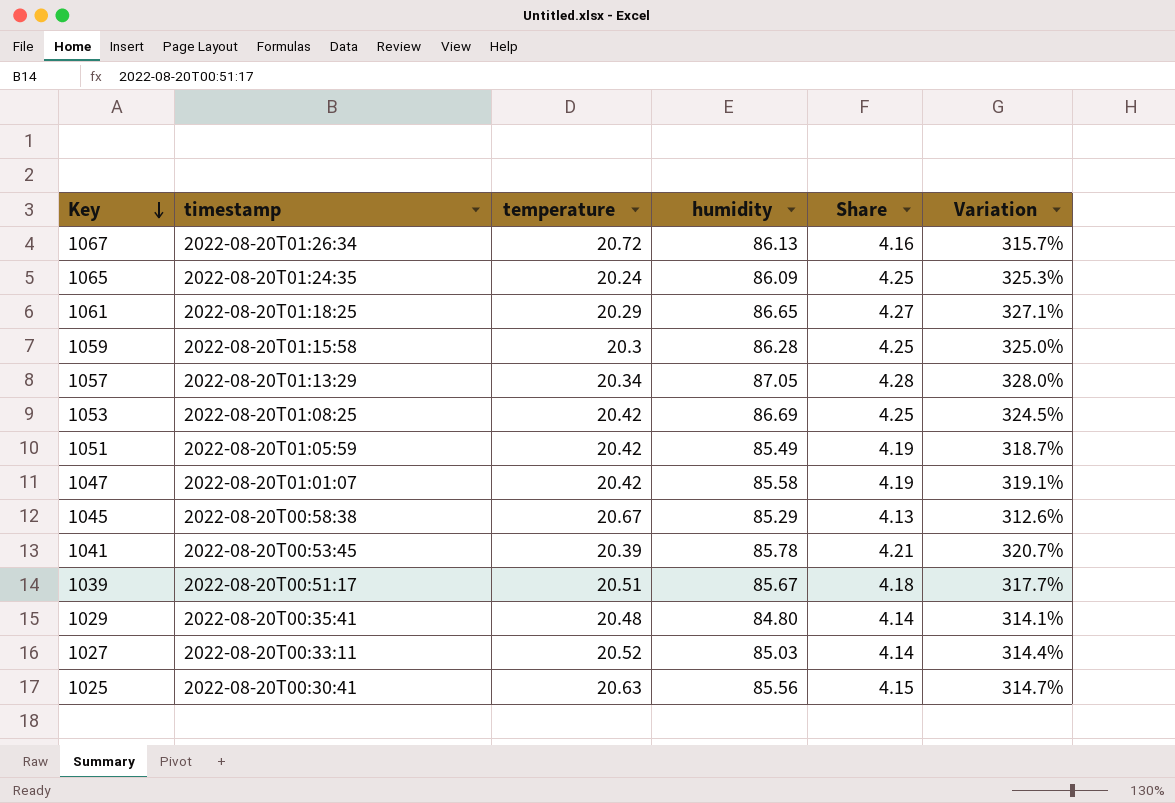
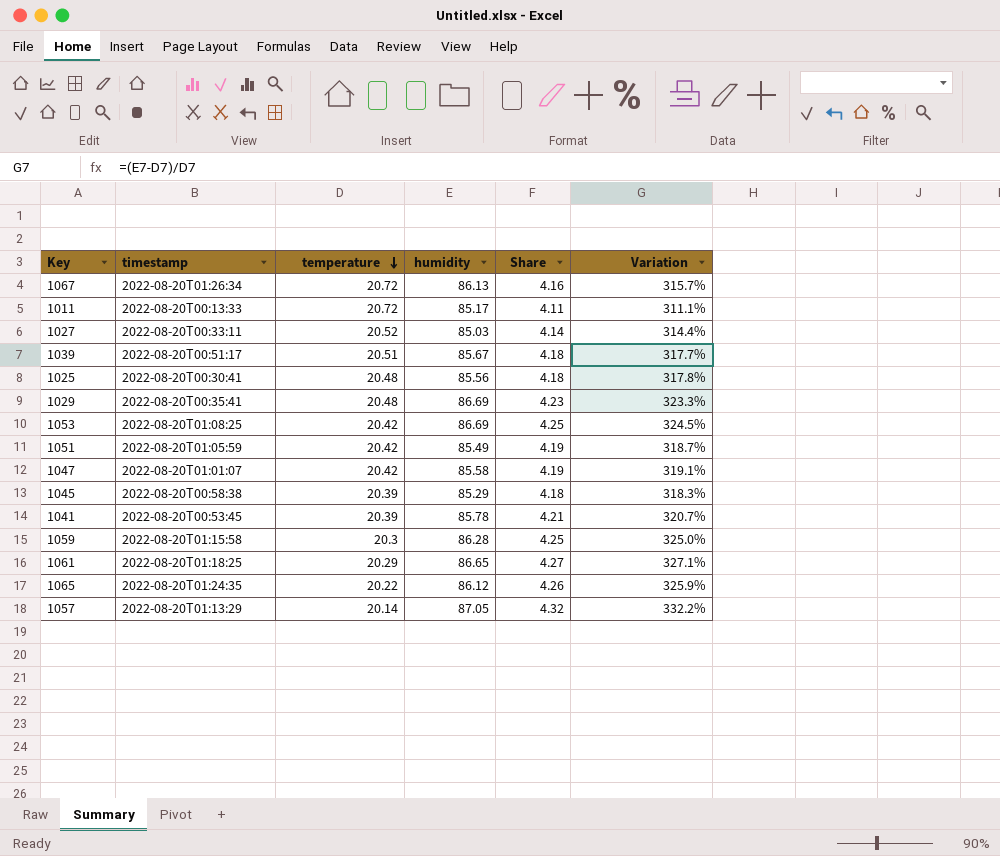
row order: Key descending -> temperature descending
row 1011: none -> 2022-08-20T00:13:33 | 20.72 | 85.17 | 4.11 | 311.1%
1025 | temperature: 20.63 -> 20.48
1025 | Share: 4.15 -> 4.18
1025 | Variation: 314.7% -> 317.8%
1029 | humidity: 84.80 -> 86.69
1029 | Share: 4.14 -> 4.23
1029 | Variation: 314.1% -> 323.3%
1045 | temperature: 20.67 -> 20.39
1045 | Share: 4.13 -> 4.18
1045 | Variation: 312.6% -> 318.3%
1065 | temperature: 20.24 -> 20.22
1065 | humidity: 86.09 -> 86.12
1065 | Share: 4.25 -> 4.26
1065 | Variation: 325.3% -> 325.9%
1057 | temperature: 20.34 -> 20.14
1057 | Share: 4.28 -> 4.32
1057 | Variation: 328.0% -> 332.2%

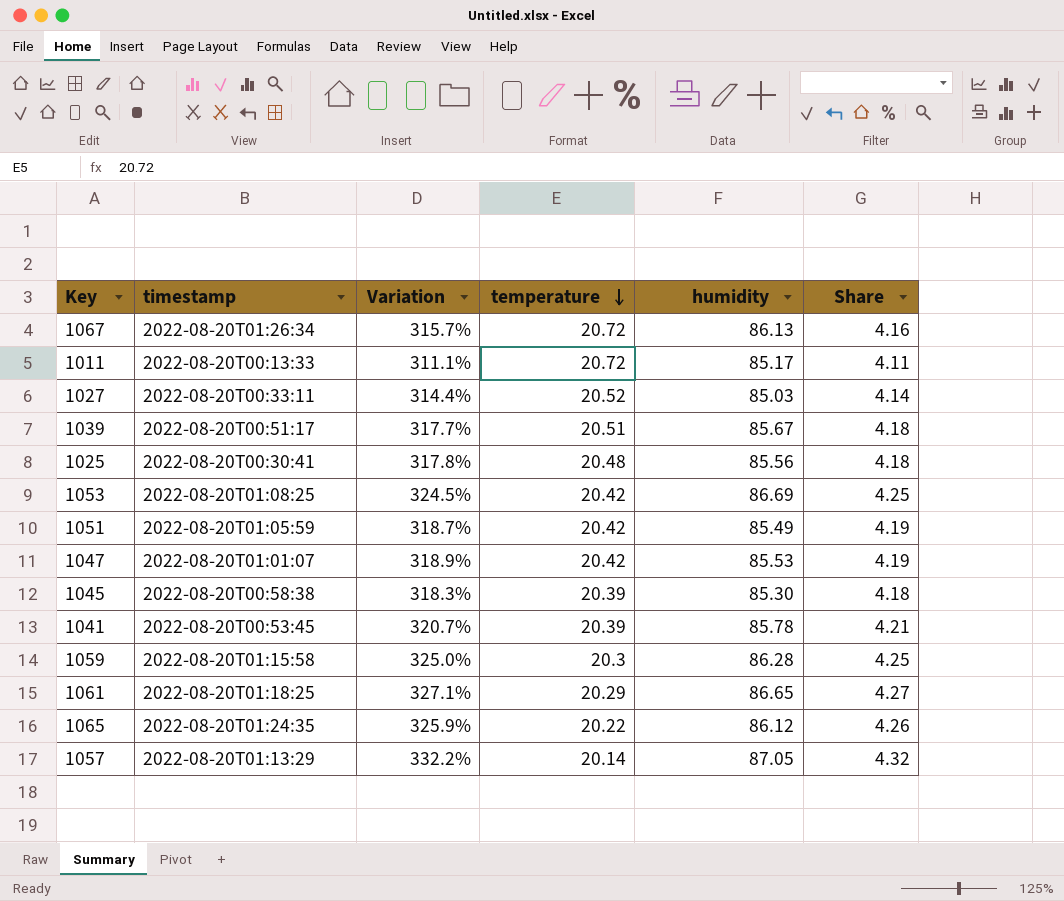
column Variation | position: 6 -> 3
row 1029: 2022-08-20T00:35:41 | 20.48 | 86.69 | 4.23 | 323.3% -> none
1047 | Variation: 319.1% -> 318.9%
1047 | humidity: 85.58 -> 85.53
1045 | humidity: 85.29 -> 85.30

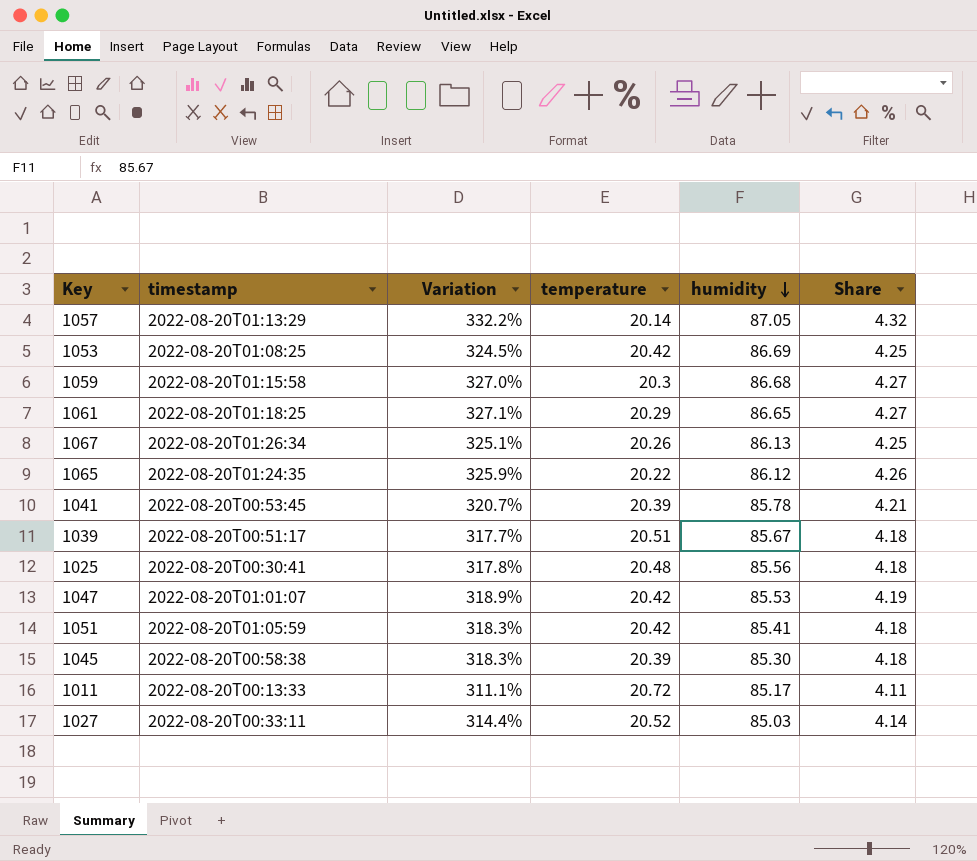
row order: temperature descending -> humidity descending
1059 | Variation: 325.0% -> 327.0%
1059 | humidity: 86.28 -> 86.68
1059 | Share: 4.25 -> 4.27
1067 | Variation: 315.7% -> 325.1%
1067 | temperature: 20.72 -> 20.26
1067 | Share: 4.16 -> 4.25
1051 | Variation: 318.7% -> 318.3%
1051 | humidity: 85.49 -> 85.41
1051 | Share: 4.19 -> 4.18

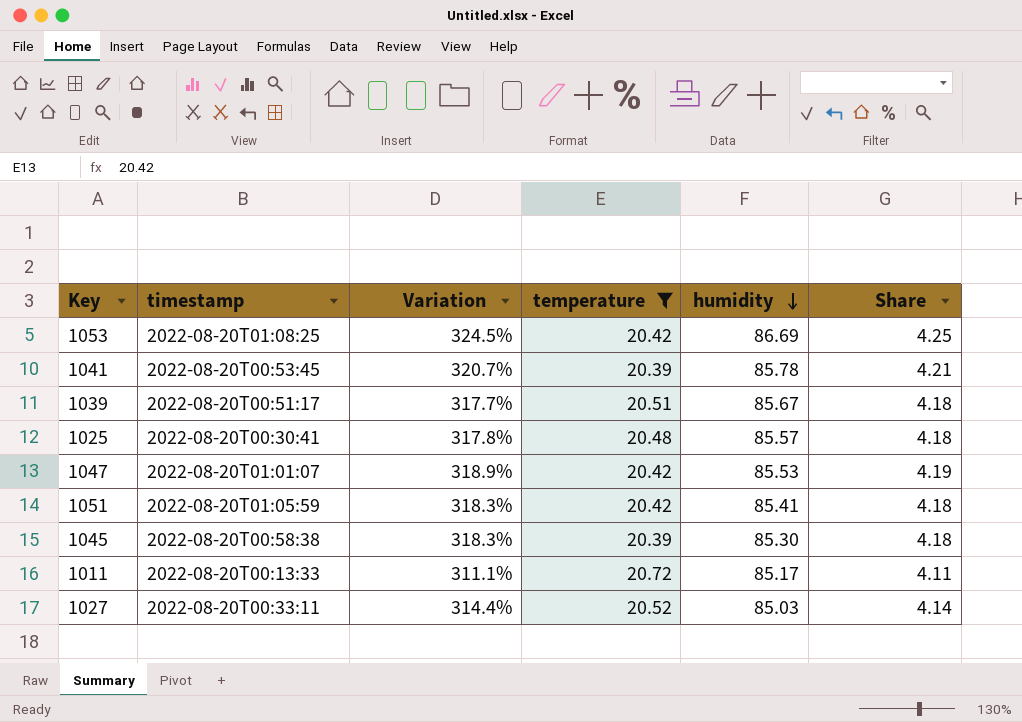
filter: none -> temperature >= 20.39
1025 | humidity: 85.56 -> 85.57

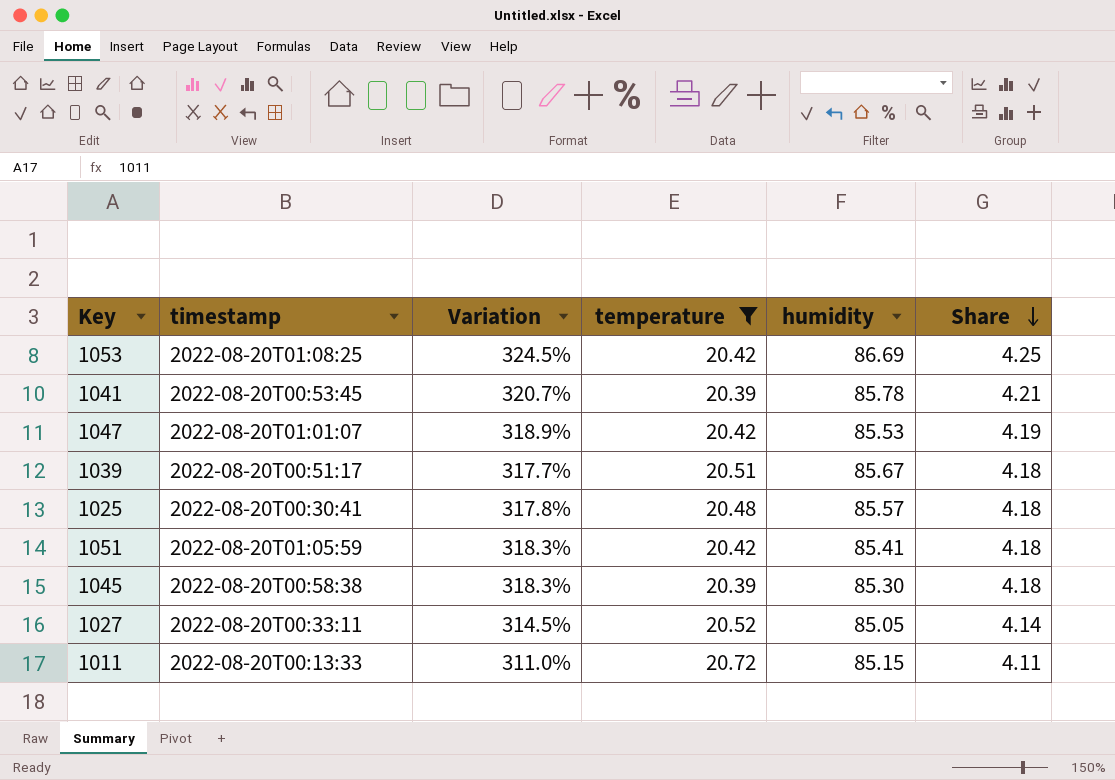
row order: humidity descending -> Share descending
1027 | Variation: 314.4% -> 314.5%
1027 | humidity: 85.03 -> 85.05
1011 | Variation: 311.1% -> 311.0%
1011 | humidity: 85.17 -> 85.15

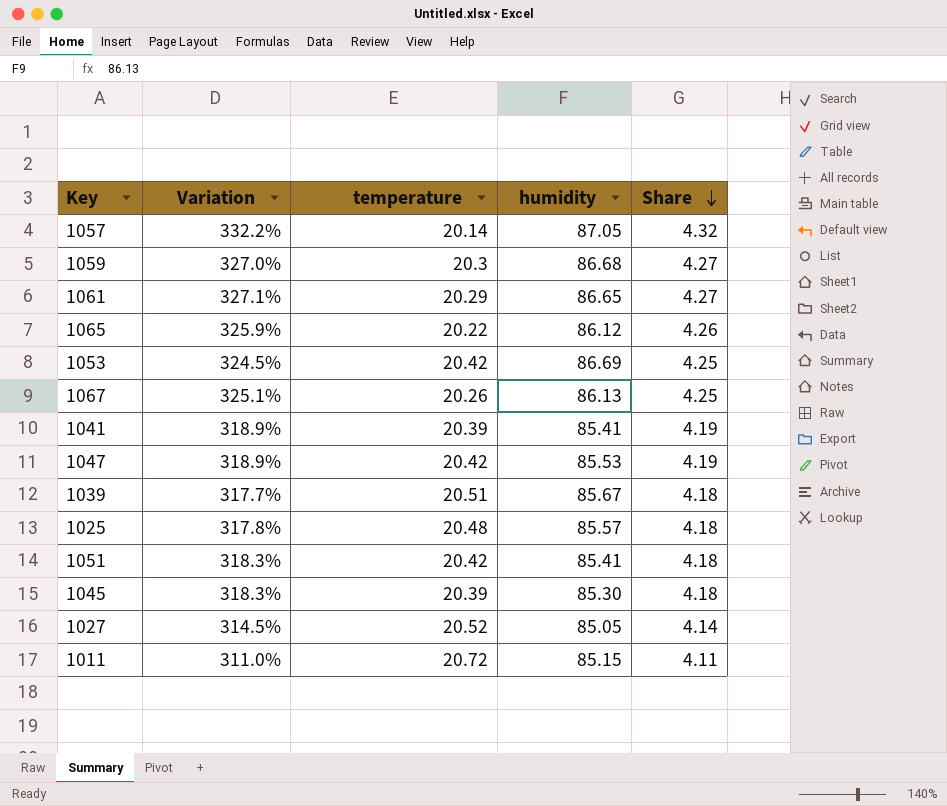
filter: temperature >= 20.39 -> none
column timestamp | position: 2 -> none
1041 | Variation: 320.7% -> 318.9%
1041 | humidity: 85.78 -> 85.41
1041 | Share: 4.21 -> 4.19

